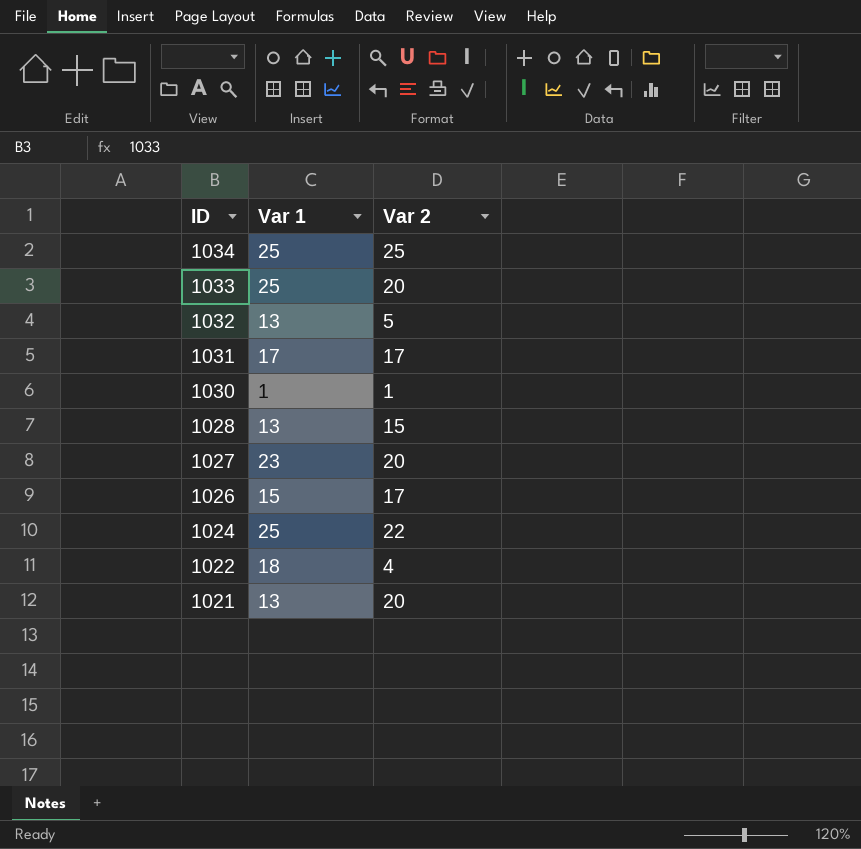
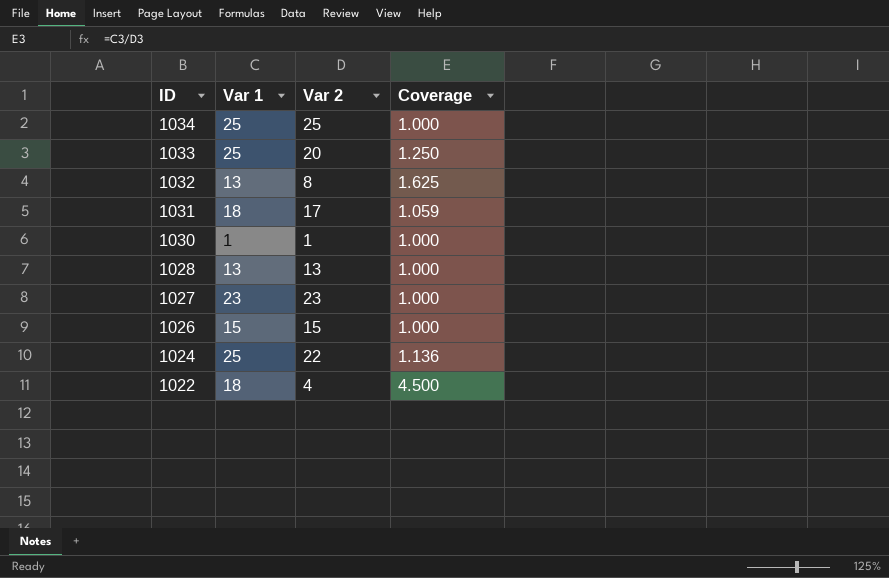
column Coverage | formula: none -> [Var 1] / [Var 2]
row 1021: 13 | 20 -> none
1032 | Var 2: 5 -> 8
1031 | Var 1: 17 -> 18
1028 | Var 2: 15 -> 13
1027 | Var 2: 20 -> 23
1026 | Var 2: 17 -> 15

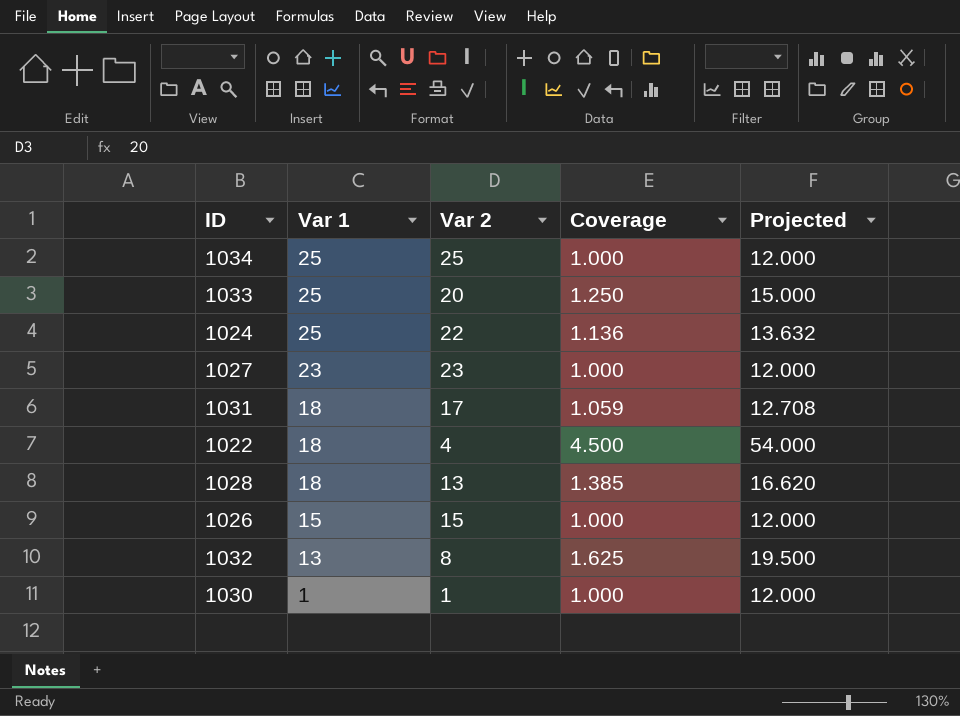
row order: ID descending -> Var 1 descending
column Projected | formula: none -> [Coverage] * 12
1028 | Var 1: 13 -> 18
1028 | Coverage: 1.000 -> 1.385

